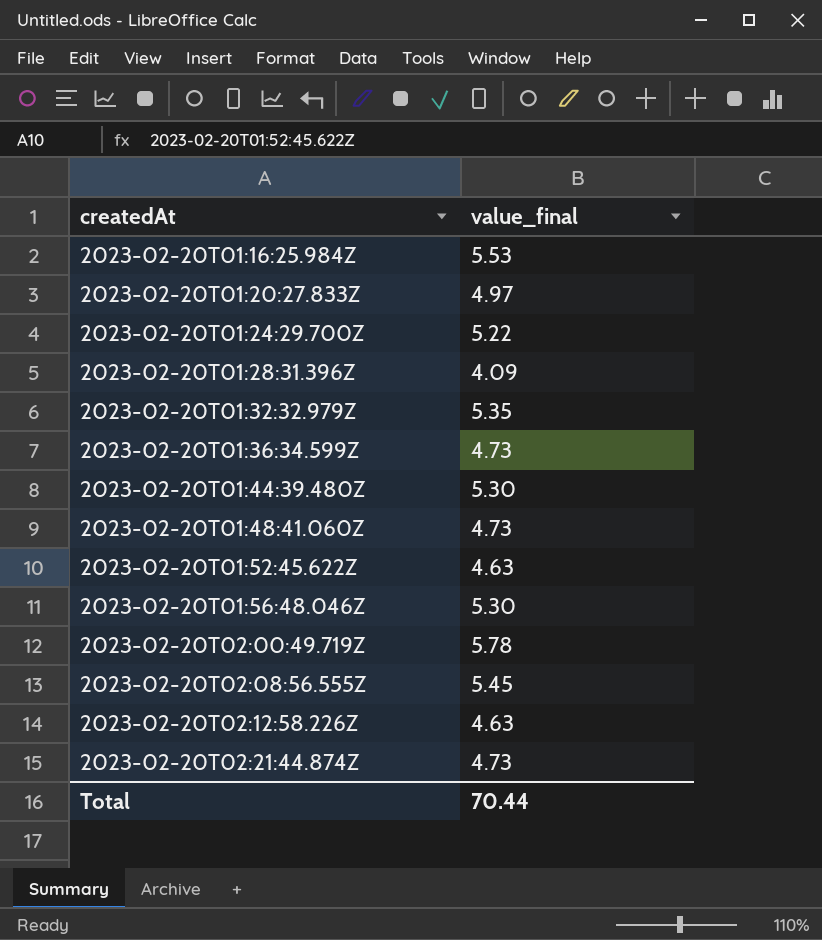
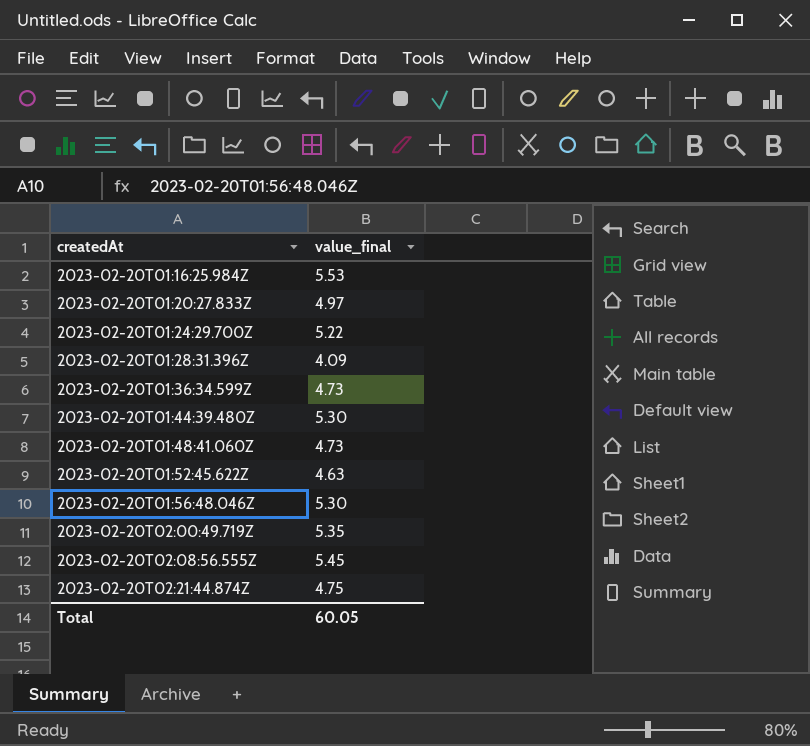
row 2023-02-20T01:32:32.979Z: 5.35 -> none
row 2023-02-20T02:12:58.226Z: 4.63 -> none
2023-02-20T02:00:49.719Z | value_final: 5.78 -> 5.35
2023-02-20T02:21:44.874Z | value_final: 4.73 -> 4.75
Total | value_final: 70.44 -> 60.05

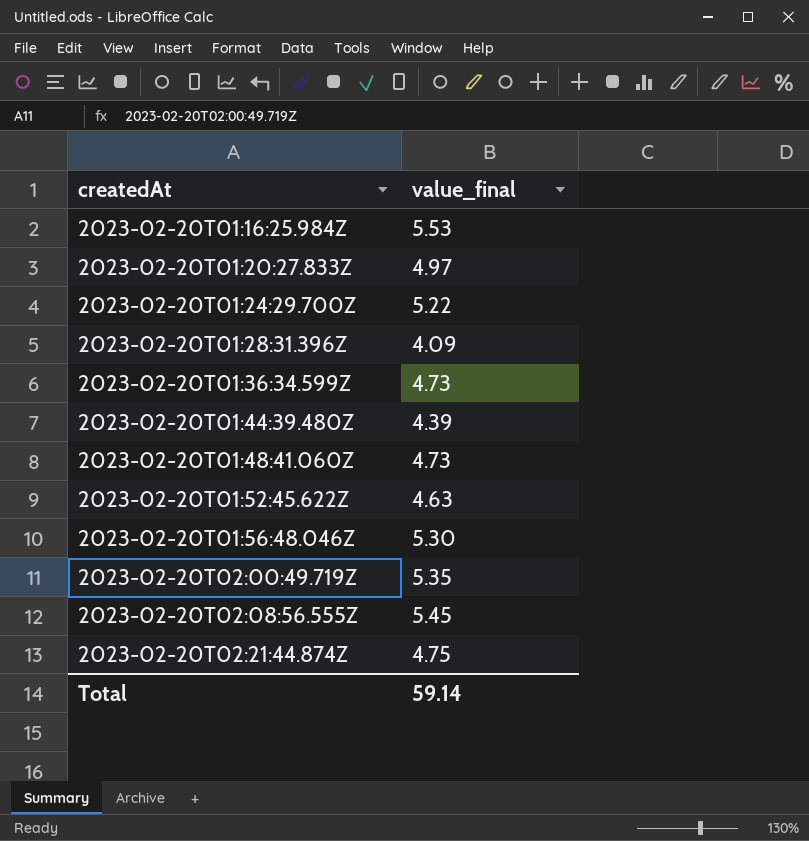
2023-02-20T01:44:39.480Z | value_final: 5.30 -> 4.39
Total | value_final: 60.05 -> 59.14

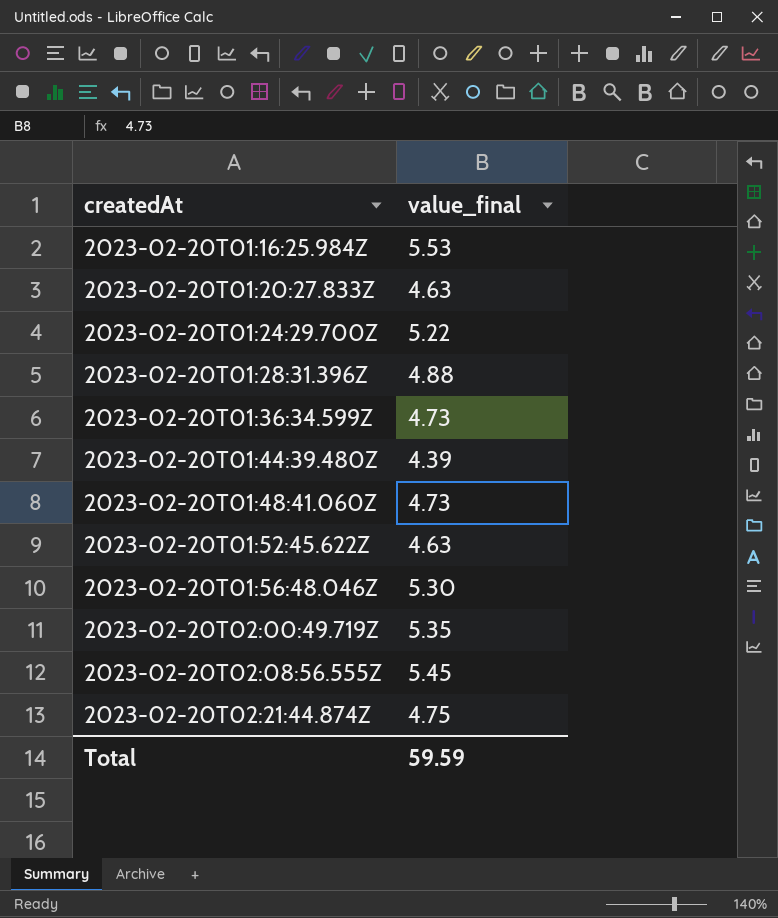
2023-02-20T01:20:27.833Z | value_final: 4.97 -> 4.63
2023-02-20T01:28:31.396Z | value_final: 4.09 -> 4.88
Total | value_final: 59.14 -> 59.59

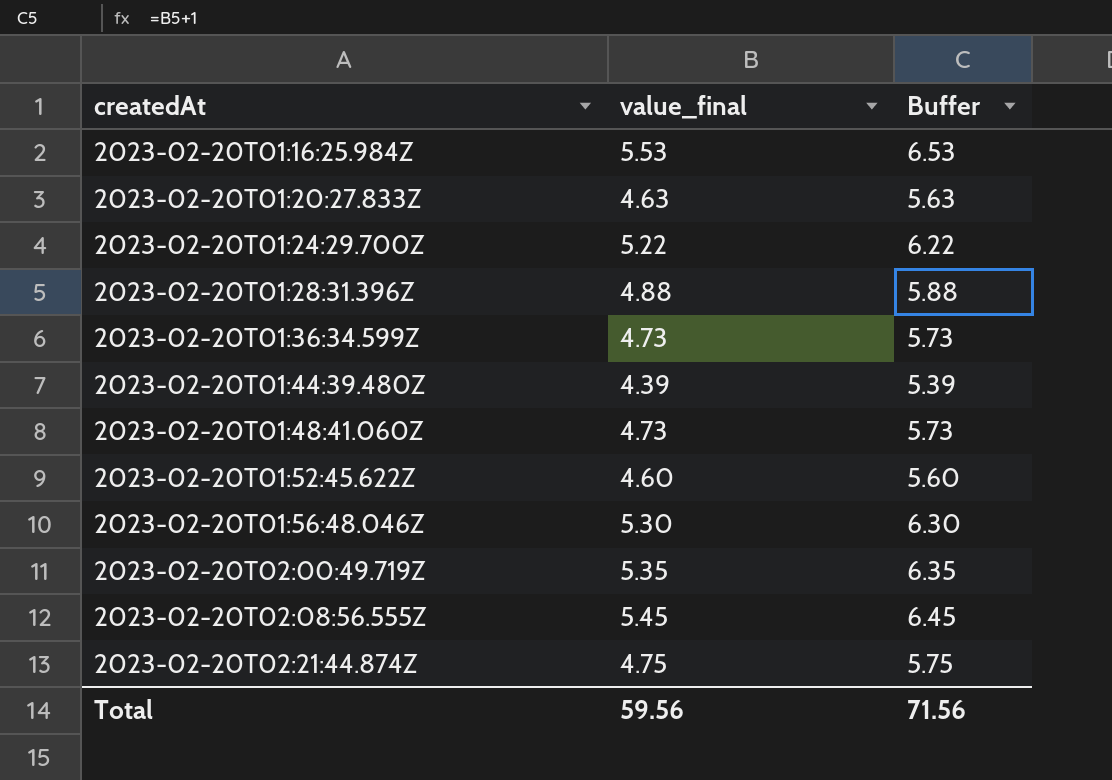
column Buffer | formula: none -> [value_final] + 1
2023-02-20T01:52:45.622Z | value_final: 4.63 -> 4.60
Total | value_final: 59.59 -> 59.56

